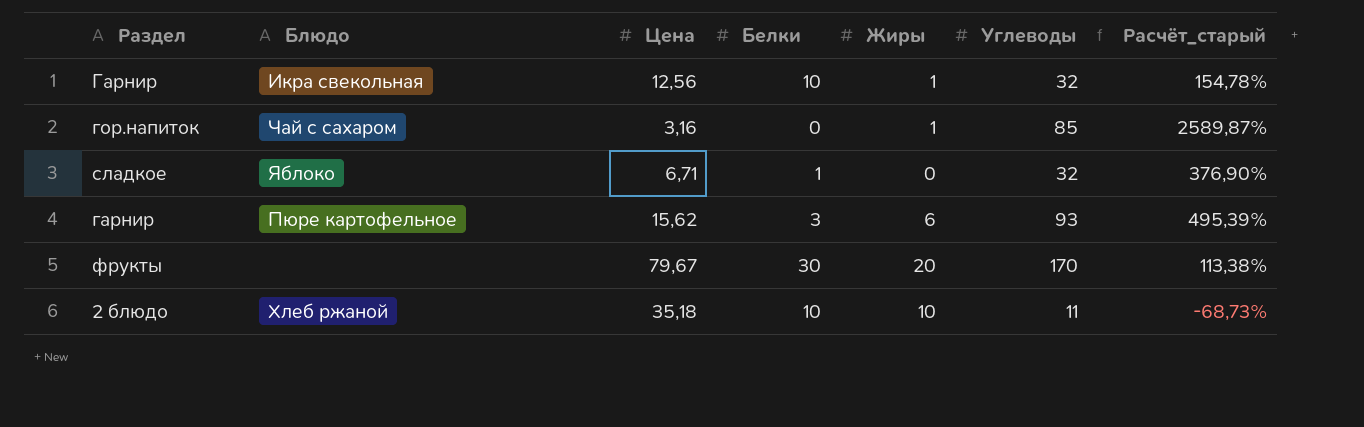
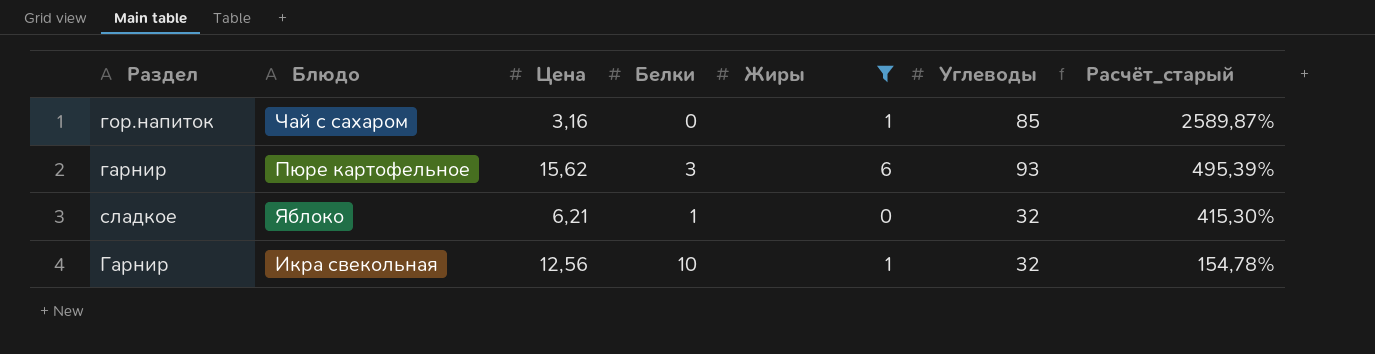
filter: none -> Жиры <= 6
row order: none -> Расчёт_старый descending
сладкое | Цена: 6,71 -> 6,21
сладкое | Расчёт_старый: 376,90% -> 415,30%

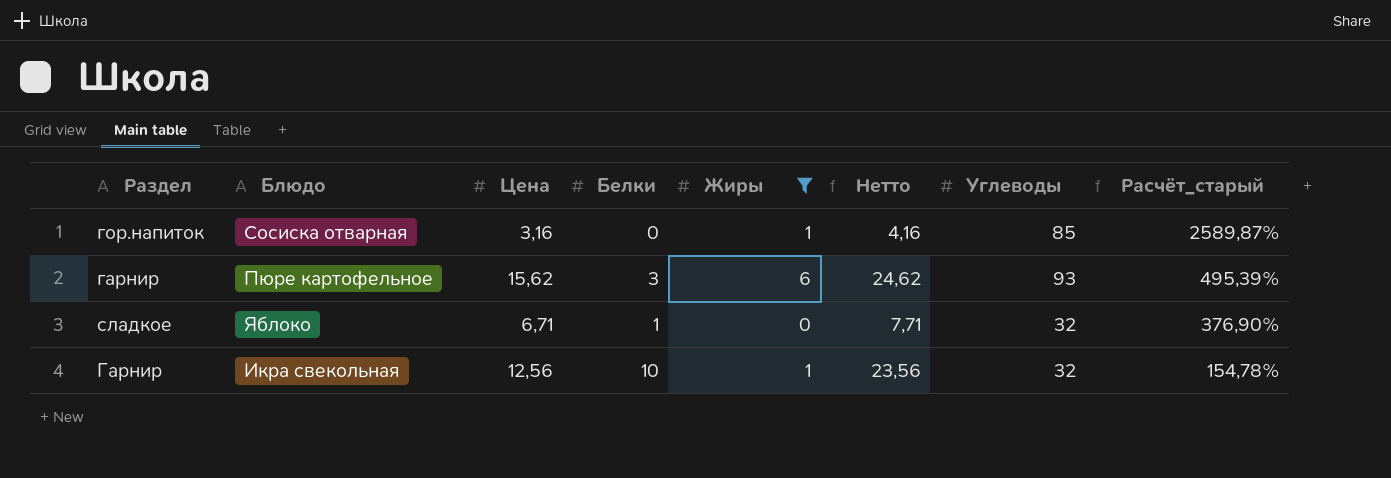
column Нетто | formula: none -> [Цена] + [Белки] + [Жиры]
гор.напиток | Блюдо: Чай с сахаром -> Сосиска отварная
сладкое | Цена: 6,21 -> 6,71
сладкое | Расчёт_старый: 415,30% -> 376,90%

